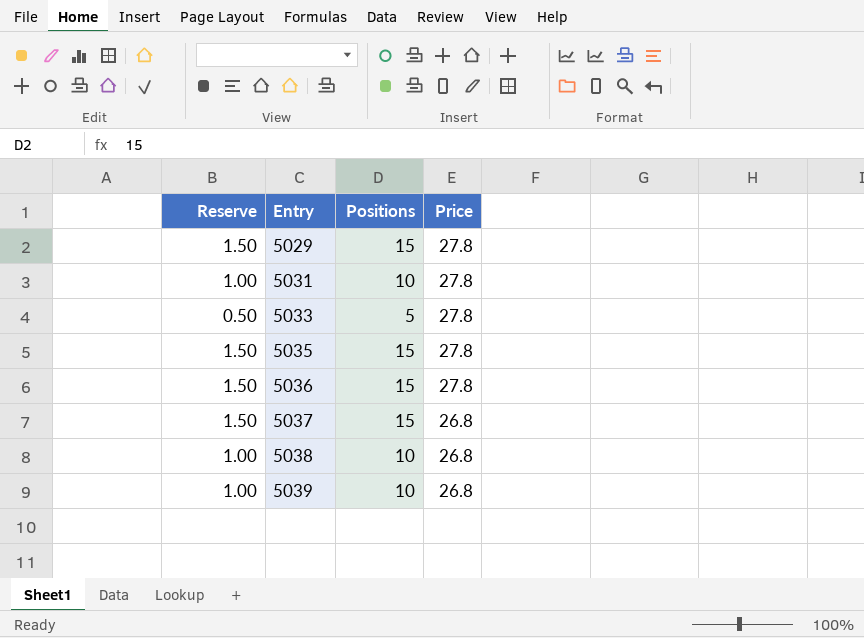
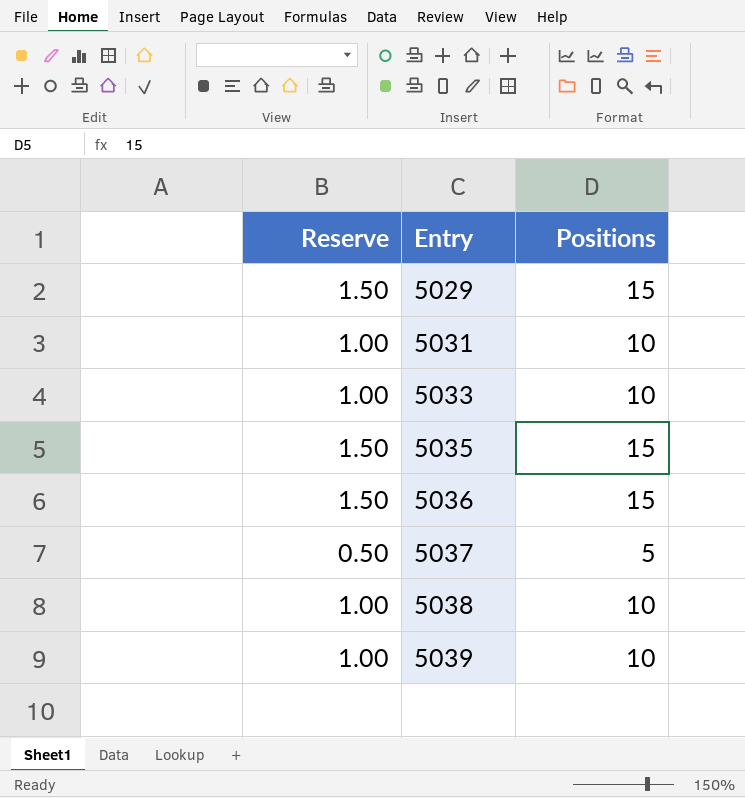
column Price | position: 4 -> none
5033 | Reserve: 0.50 -> 1.00
5033 | Positions: 5 -> 10
5037 | Reserve: 1.50 -> 0.50
5037 | Positions: 15 -> 5

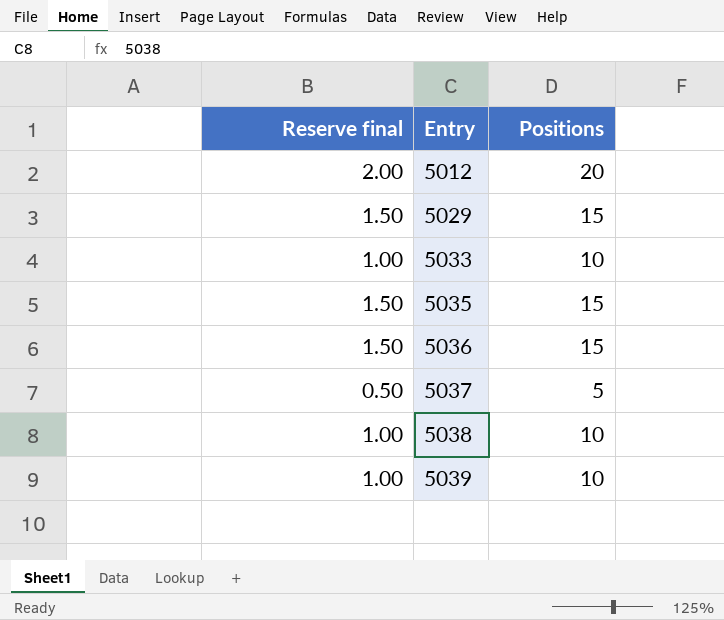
column name: Reserve -> Reserve final
row 5031: 1.00 | 10 -> none
row 5012: none -> 2.00 | 20

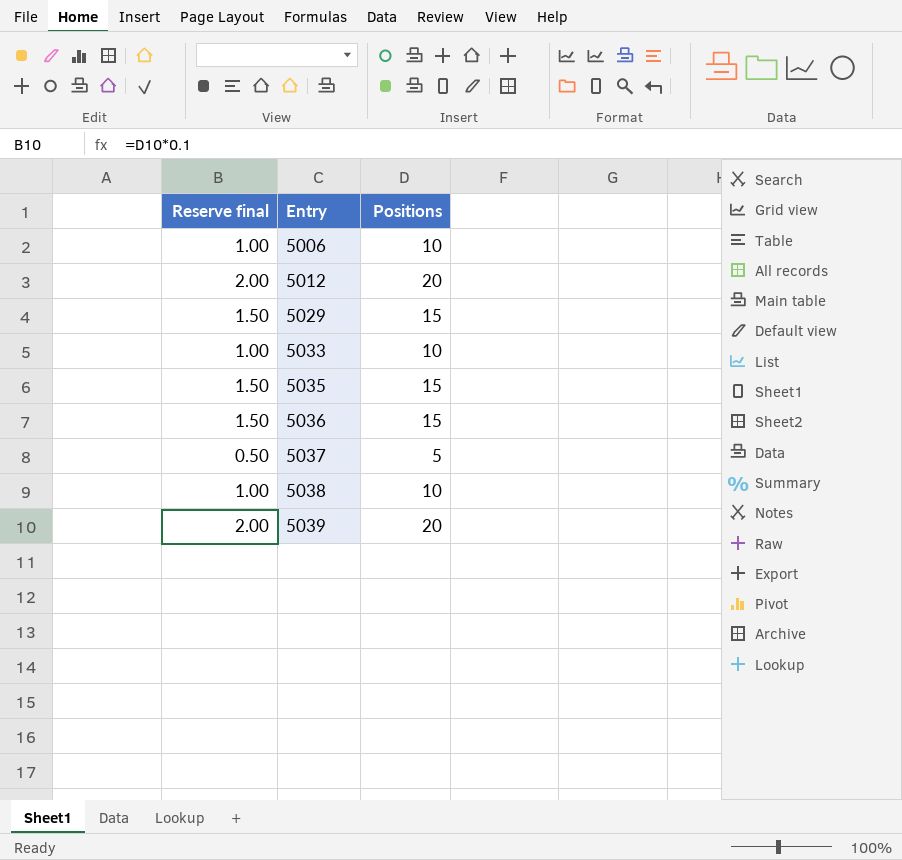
row 5006: none -> 1.00 | 10
5039 | Reserve final: 1.00 -> 2.00
5039 | Positions: 10 -> 20

